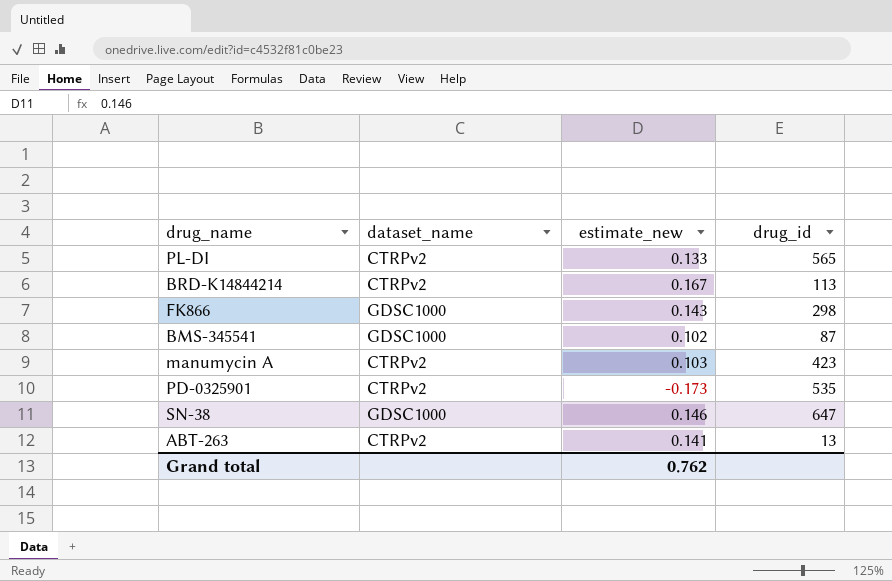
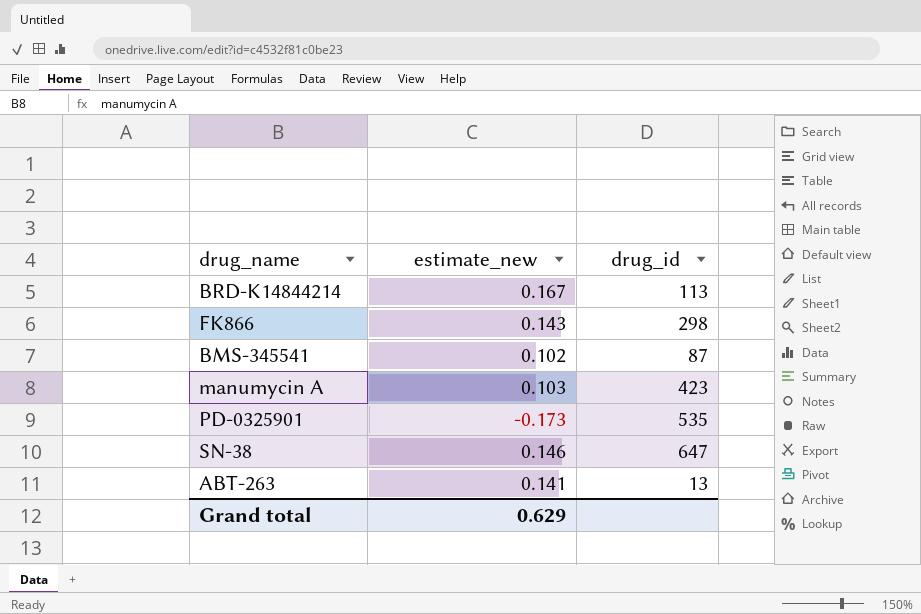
column dataset_name | position: 2 -> none
row PL-DI: CTRPv2 | 0.133 | 565 -> none
Grand total | estimate_new: 0.762 -> 0.629

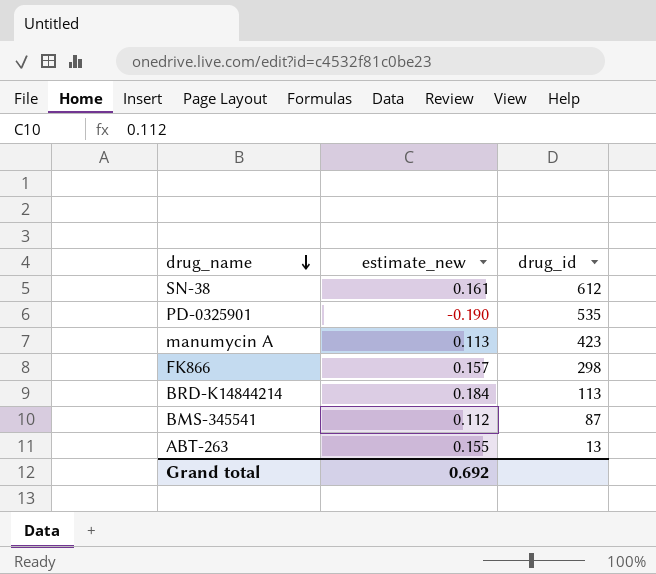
row order: none -> drug_name descending
SN-38 | estimate_new: 0.146 -> 0.161
SN-38 | drug_id: 647 -> 612
PD-0325901 | estimate_new: -0.173 -> -0.190
manumycin A | estimate_new: 0.103 -> 0.113
FK866 | estimate_new: 0.143 -> 0.157
BRD-K14844214 | estimate_new: 0.167 -> 0.184
BMS-345541 | estimate_new: 0.102 -> 0.112
ABT-263 | estimate_new: 0.141 -> 0.155
Grand total | estimate_new: 0.629 -> 0.692

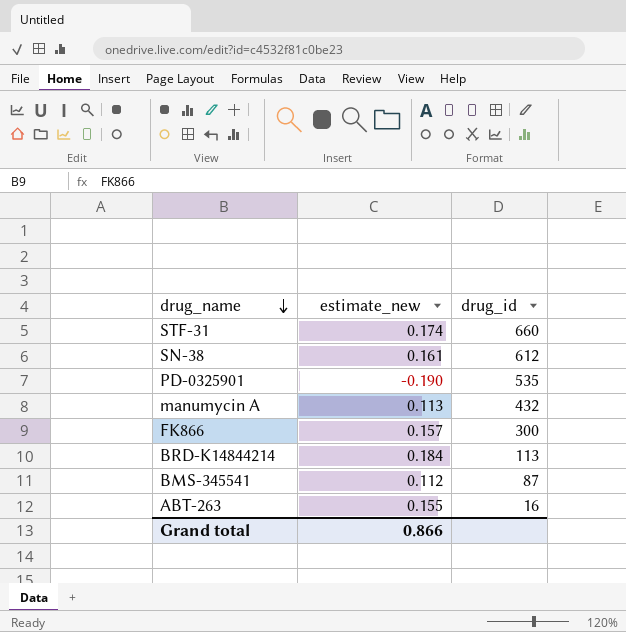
row STF-31: none -> 0.174 | 660
manumycin A | drug_id: 423 -> 432
FK866 | drug_id: 298 -> 300
ABT-263 | drug_id: 13 -> 16
Grand total | estimate_new: 0.692 -> 0.866

